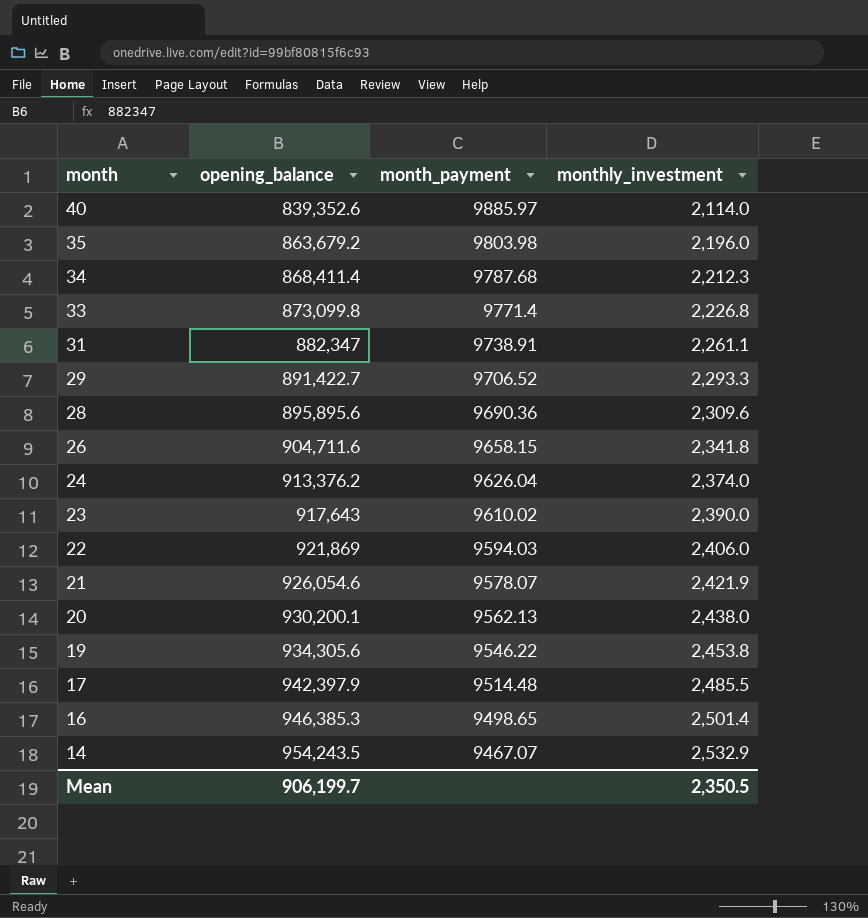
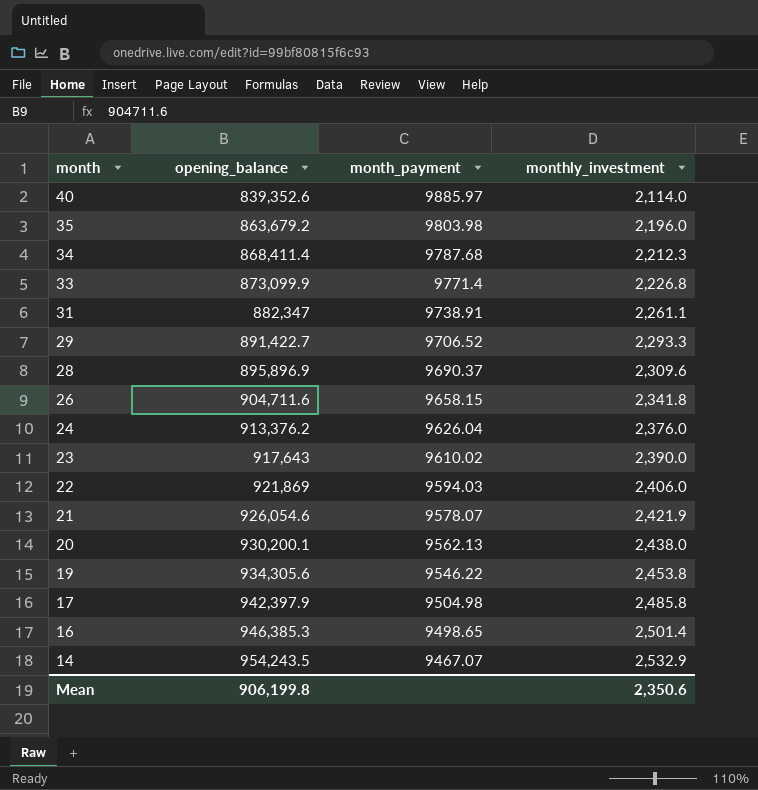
33 | opening_balance: 873,099.8 -> 873,099.9
28 | opening_balance: 895,895.6 -> 895,896.9
28 | month_payment: 9690.36 -> 9690.37
24 | monthly_investment: 2,374.0 -> 2,376.0
17 | month_payment: 9514.48 -> 9504.98
17 | monthly_investment: 2,485.5 -> 2,485.8
Mean | opening_balance: 906,199.7 -> 906,199.8
Mean | monthly_investment: 2,350.5 -> 2,350.6

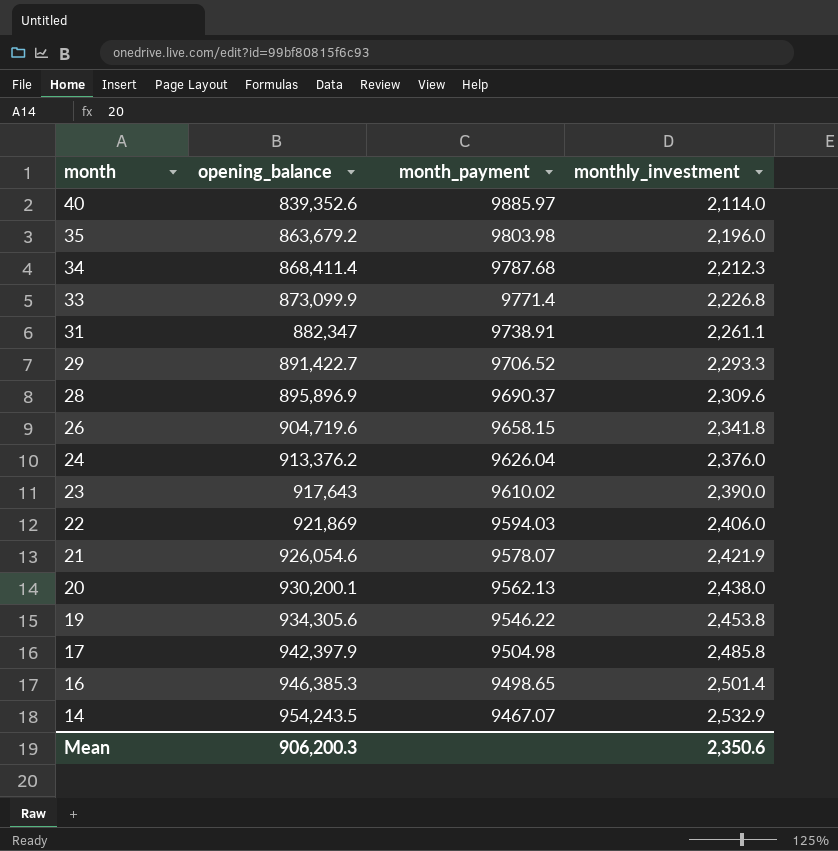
26 | opening_balance: 904,711.6 -> 904,719.6
Mean | opening_balance: 906,199.8 -> 906,200.3

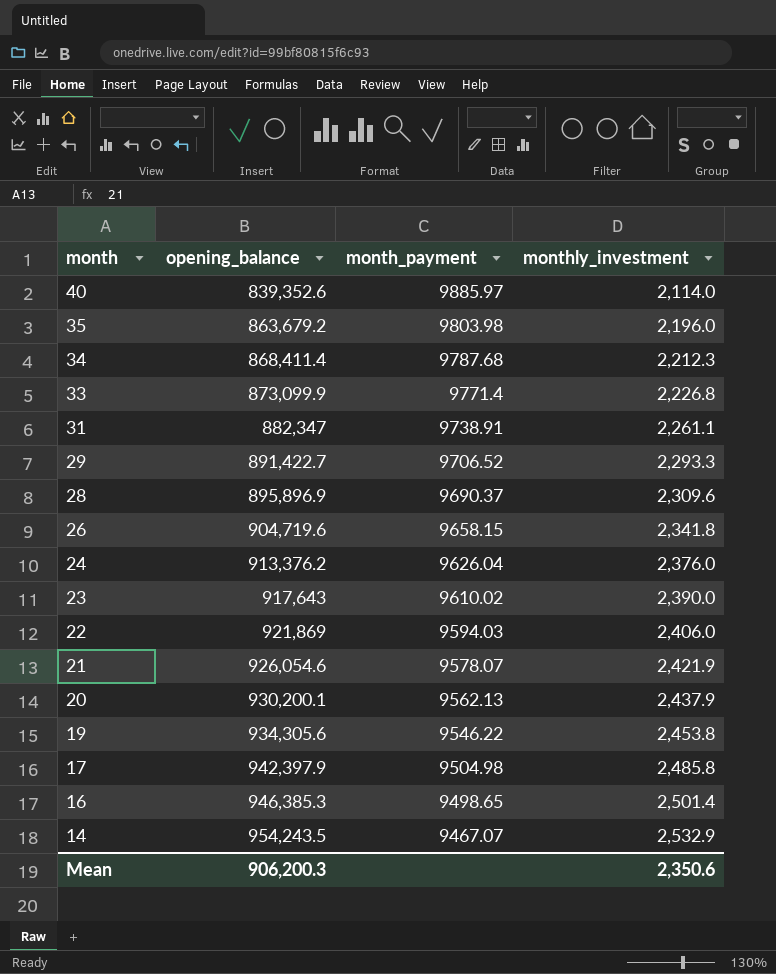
20 | monthly_investment: 2,438.0 -> 2,437.9

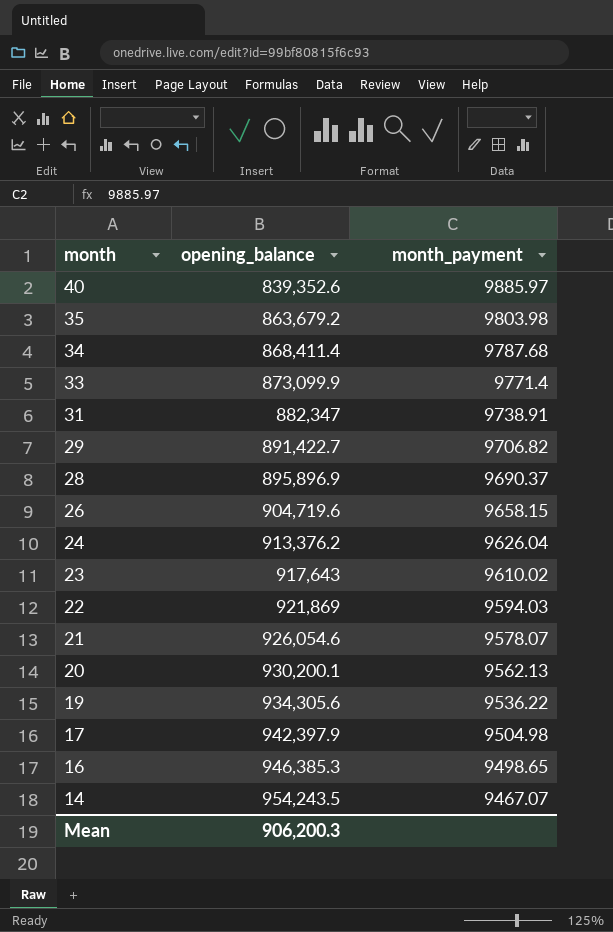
column monthly_investment | position: 4 -> none
29 | month_payment: 9706.52 -> 9706.82
19 | month_payment: 9546.22 -> 9536.22

